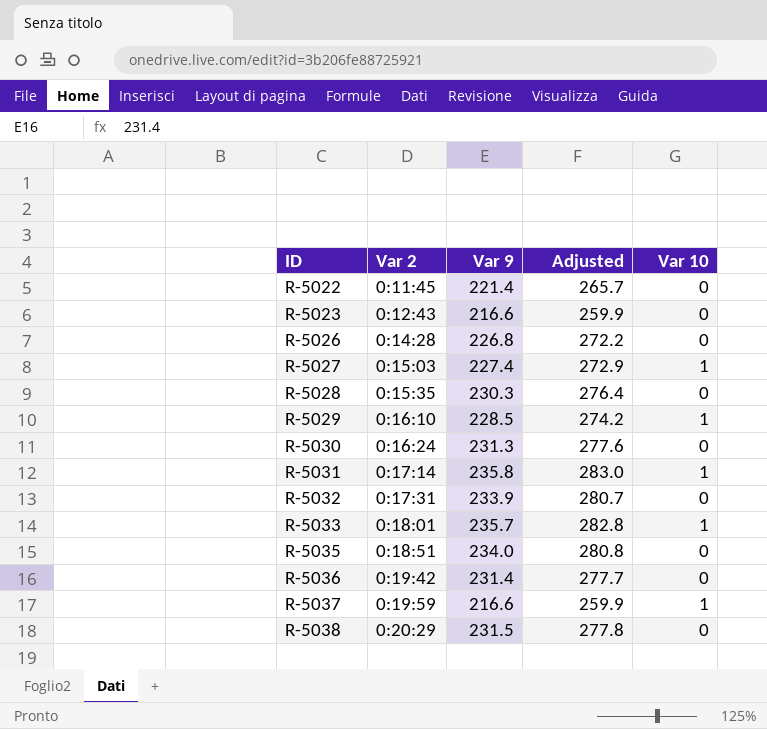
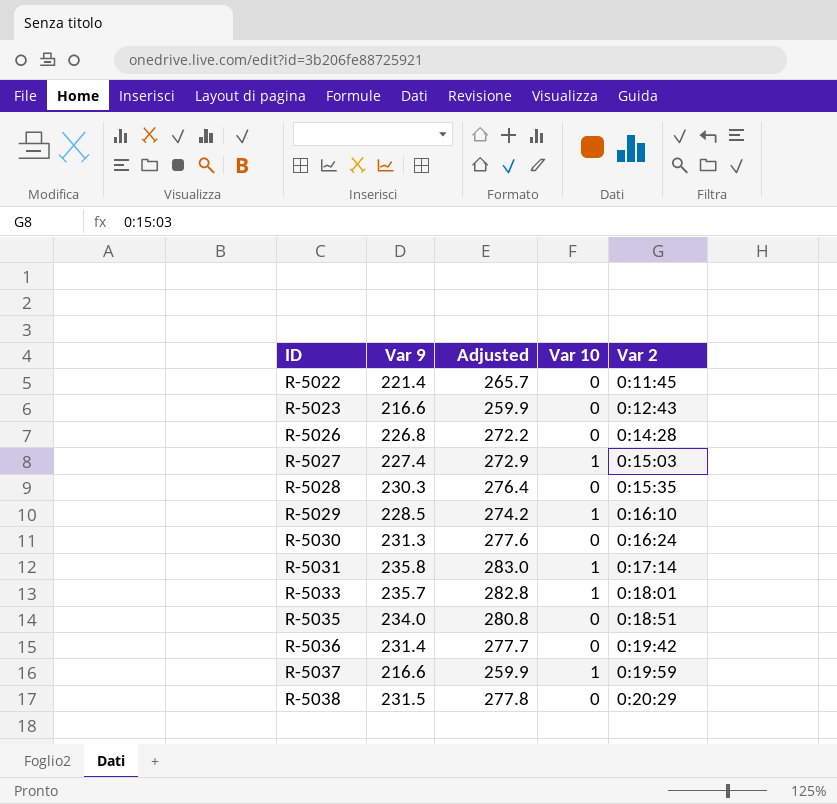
column Var 2 | position: 2 -> 5
row R-5032: 0:17:31 | 233.9 | 280.7 | 0 -> none

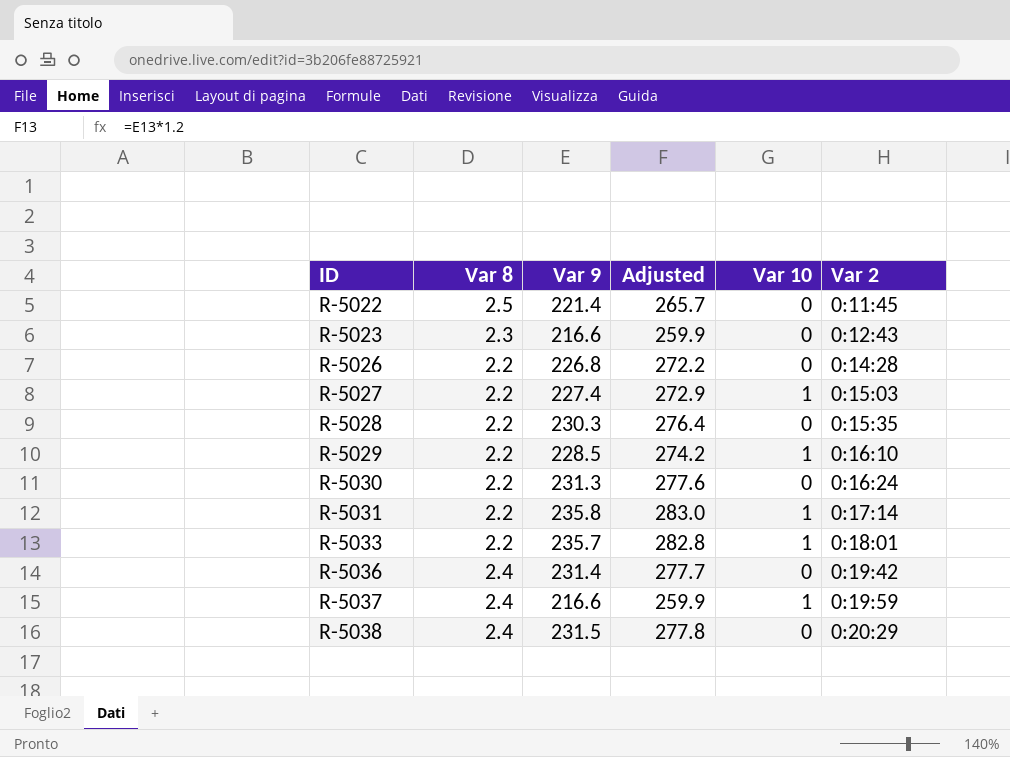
column Var 8 | position: none -> 2
row R-5035: 234.0 | 280.8 | 0 | 0:18:51 -> none

